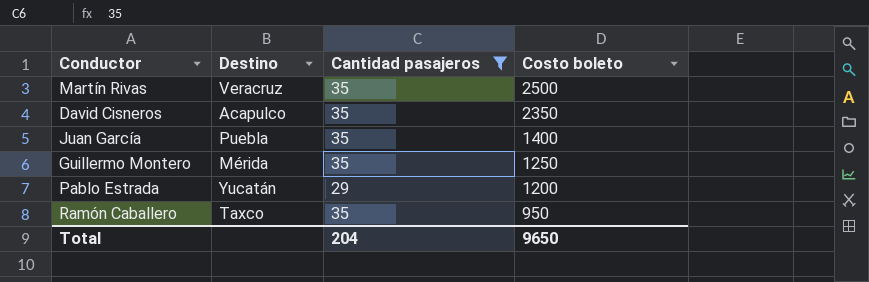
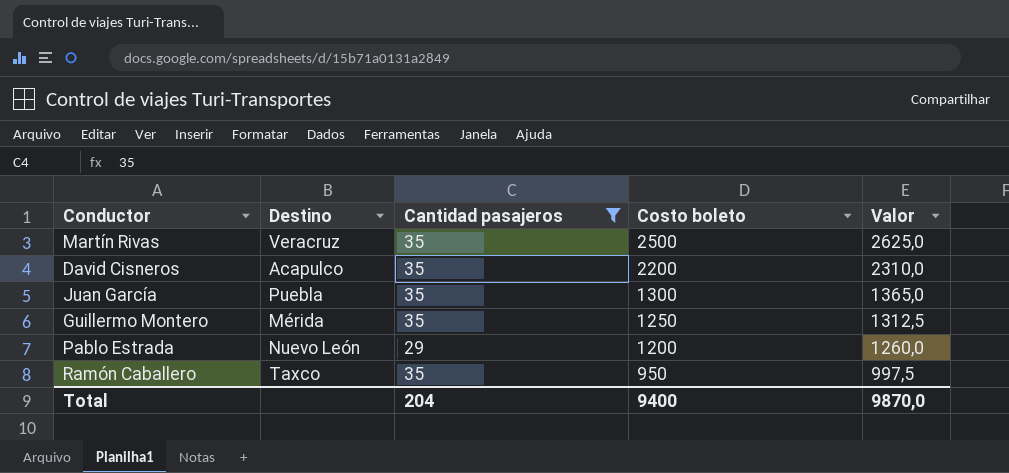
column Valor | formula: none -> [Costo boleto] * 1,05
David Cisneros | Costo boleto: 2350 -> 2200
Juan García | Costo boleto: 1400 -> 1300
Pablo Estrada | Destino: Yucatán -> Nuevo León
Total | Costo boleto: 9650 -> 9400

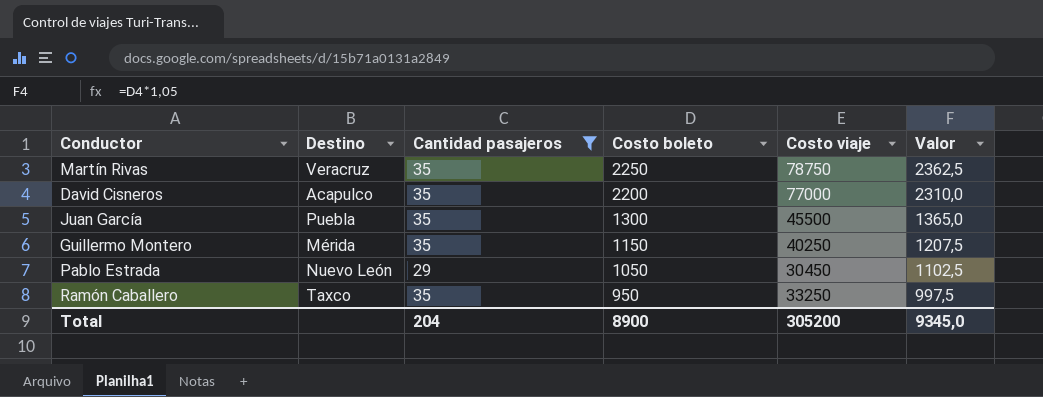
column Costo viaje | formula: none -> [Cantidad pasajeros] * [Costo boleto]
Martín Rivas | Costo boleto: 2500 -> 2250
Martín Rivas | Valor: 2625,0 -> 2362,5
Guillermo Montero | Costo boleto: 1250 -> 1150
Guillermo Montero | Valor: 1312,5 -> 1207,5
Pablo Estrada | Costo boleto: 1200 -> 1050
Pablo Estrada | Valor: 1260,0 -> 1102,5
Total | Costo boleto: 9400 -> 8900
Total | Valor: 9870,0 -> 9345,0

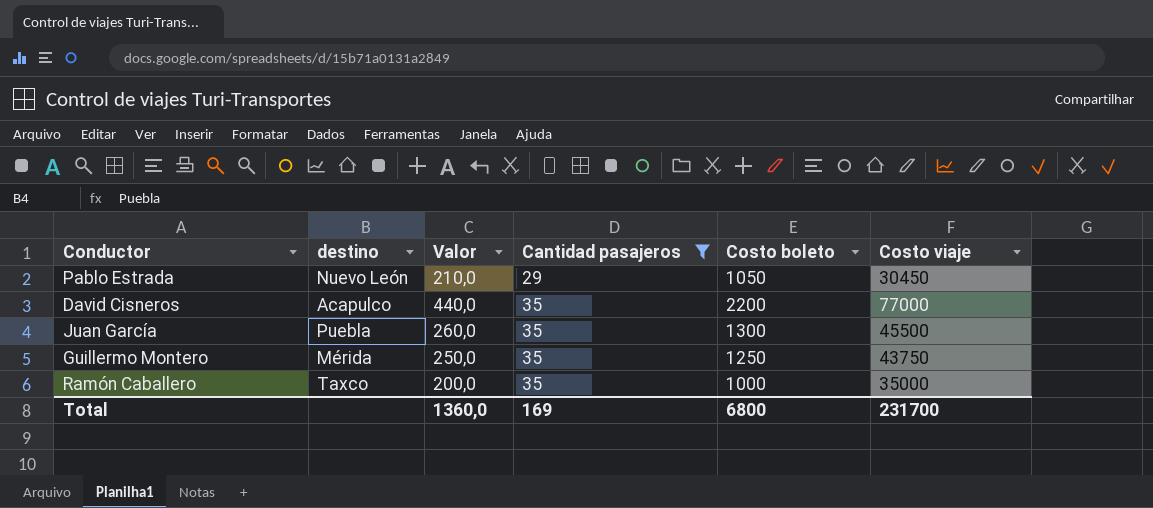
row order: Costo boleto descending -> Cantidad pasajeros ascending
column name: Destino -> destino
column Valor | formula: [Costo boleto] * 1,05 -> [Costo boleto] * 0,2
column Valor | position: 6 -> 3
row Martín Rivas: Veracruz | 35 | 2250 | 78750 | 2362,5 -> none
Guillermo Montero | Costo boleto: 1150 -> 1250
Guillermo Montero | Costo viaje: 40250 -> 43750
Ramón Caballero | Costo boleto: 950 -> 1000
Ramón Caballero | Costo viaje: 33250 -> 35000
Total | Valor: 9345,0 -> 1360,0
Total | Cantidad pasajeros: 204 -> 169
Total | Costo boleto: 8900 -> 6800
Total | Costo viaje: 305200 -> 231700

